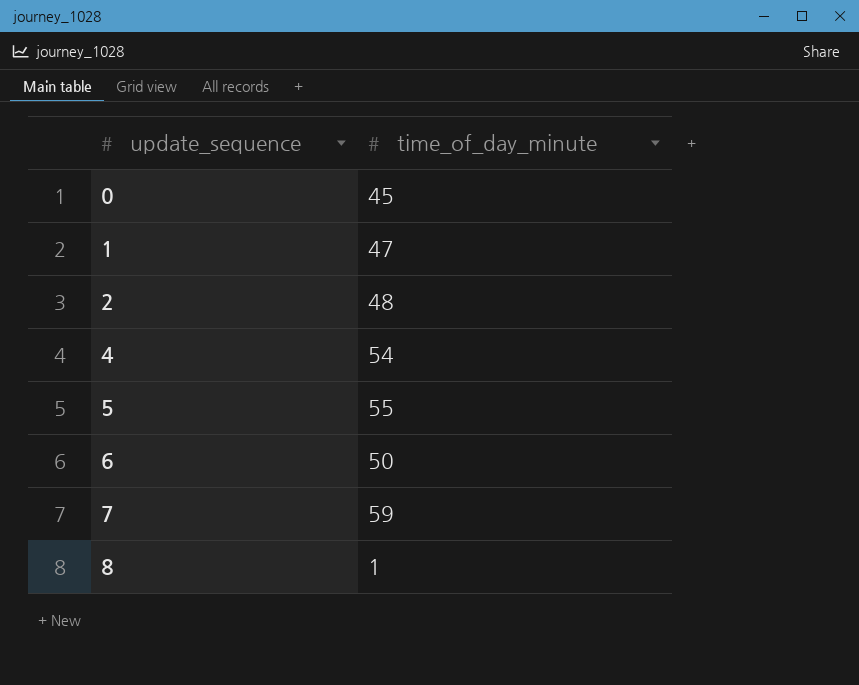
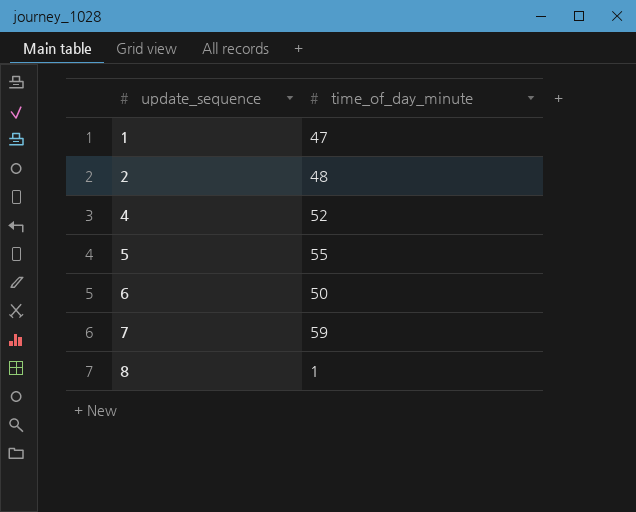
row 0: 45 -> none
4 | time_of_day_minute: 54 -> 52

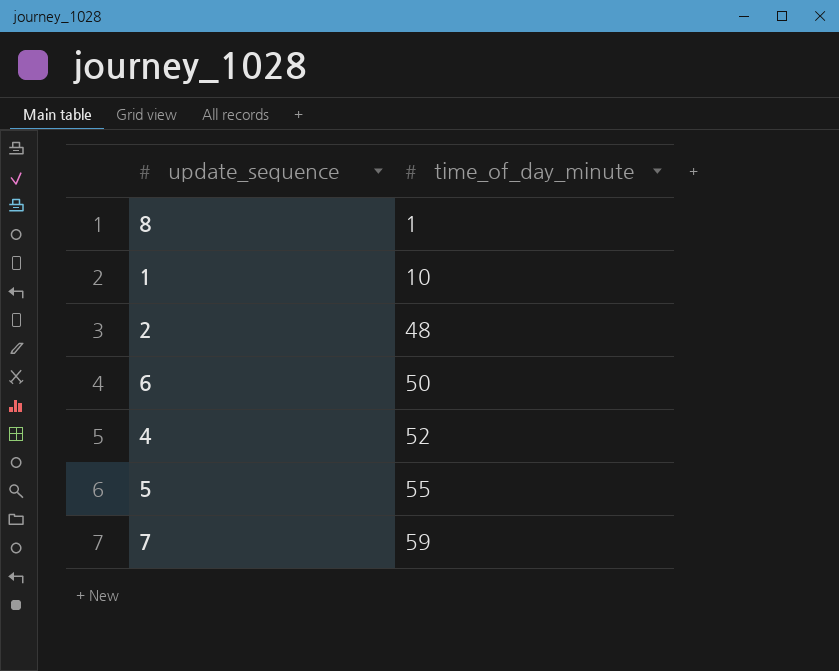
row order: update_sequence ascending -> time_of_day_minute ascending
1 | time_of_day_minute: 47 -> 10

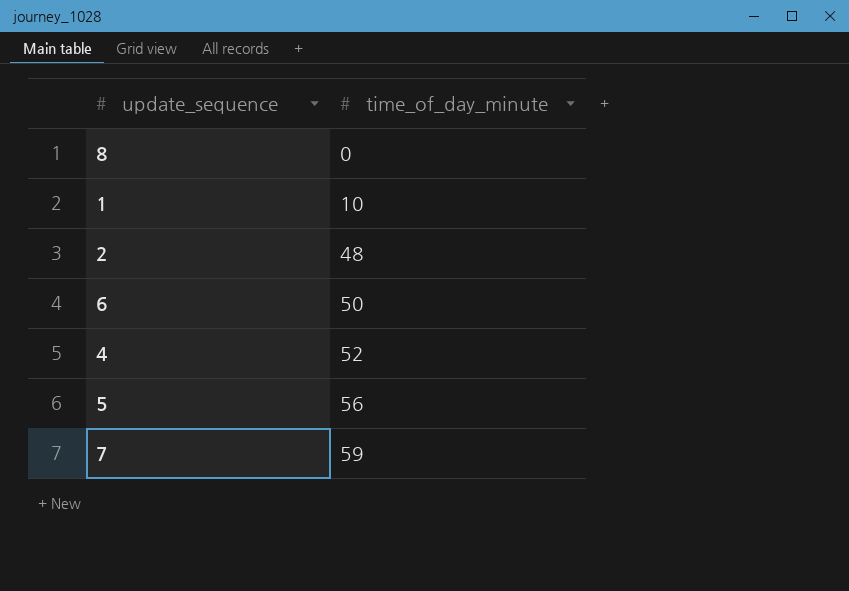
8 | time_of_day_minute: 1 -> 0
5 | time_of_day_minute: 55 -> 56

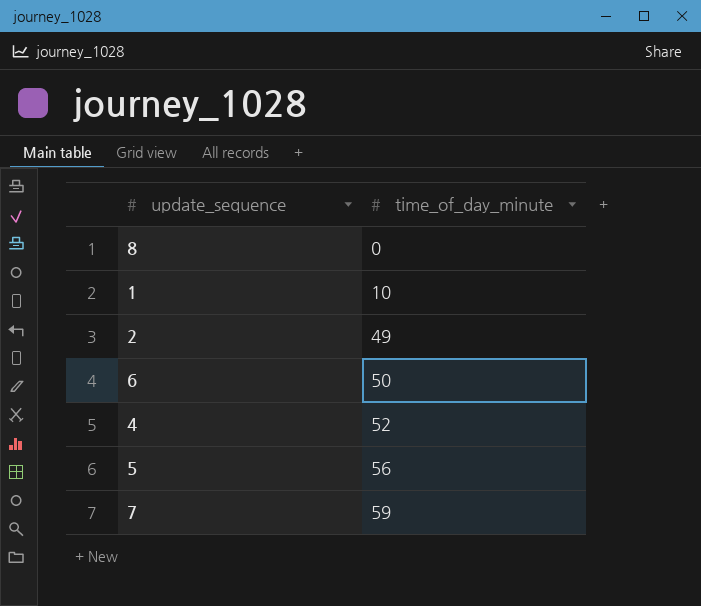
2 | time_of_day_minute: 48 -> 49

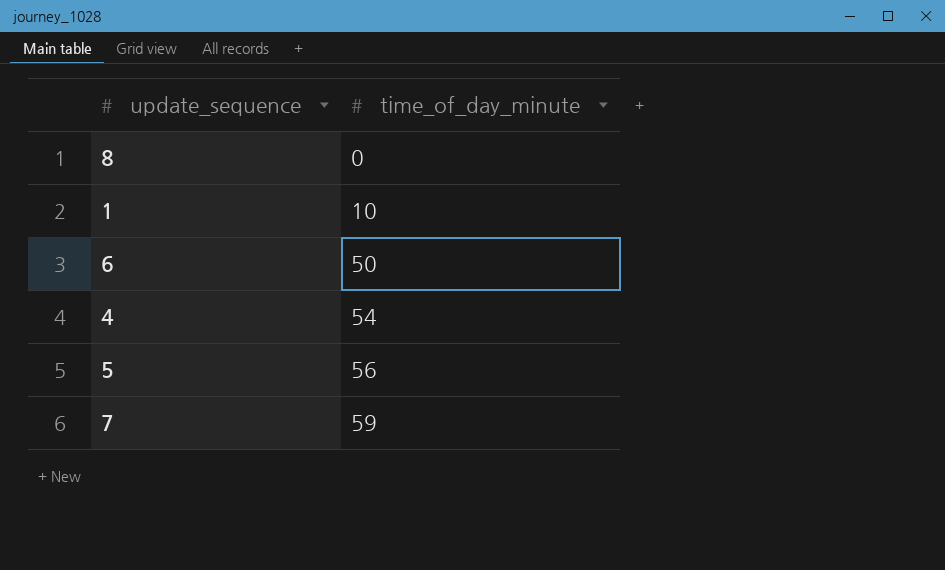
row 2: 49 -> none
4 | time_of_day_minute: 52 -> 54

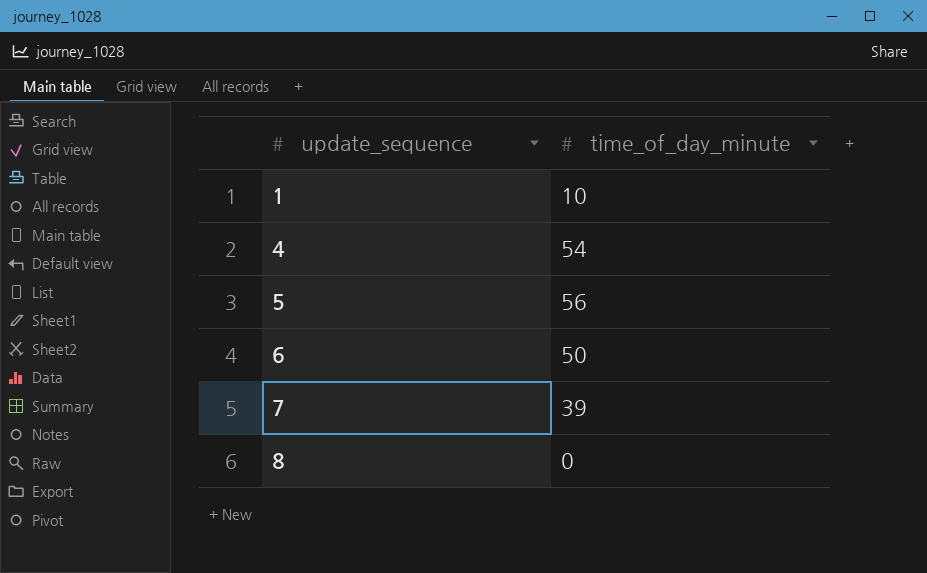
row order: time_of_day_minute ascending -> update_sequence ascending
7 | time_of_day_minute: 59 -> 39

